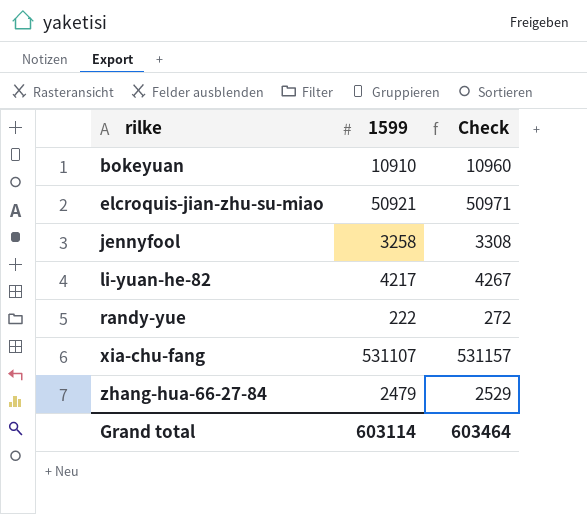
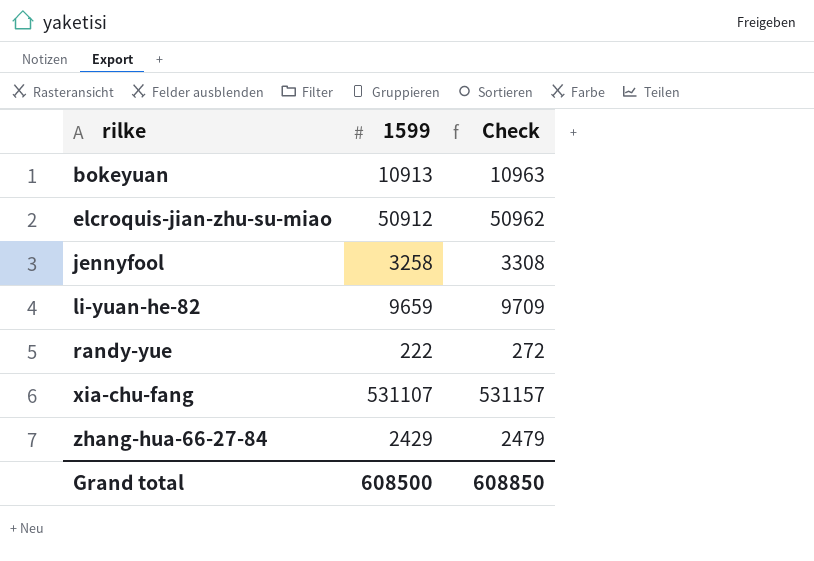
bokeyuan | 1599: 10910 -> 10913
bokeyuan | Check: 10960 -> 10963
elcroquis-jian-zhu-su-miao | 1599: 50921 -> 50912
elcroquis-jian-zhu-su-miao | Check: 50971 -> 50962
li-yuan-he-82 | 1599: 4217 -> 9659
li-yuan-he-82 | Check: 4267 -> 9709
zhang-hua-66-27-84 | 1599: 2479 -> 2429
zhang-hua-66-27-84 | Check: 2529 -> 2479
Grand total | 1599: 603114 -> 608500
Grand total | Check: 603464 -> 608850

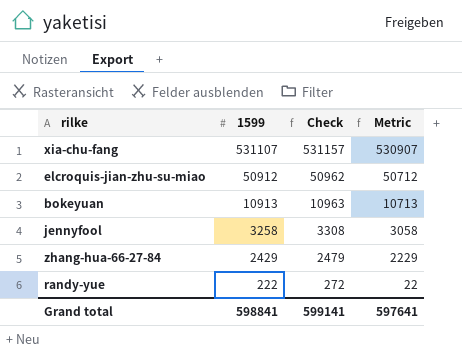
row order: rilke ascending -> 1599 descending
column Metric | formula: none -> [1599] - 200
row li-yuan-he-82: 9659 | 9709 -> none
Grand total | 1599: 608500 -> 598841
Grand total | Check: 608850 -> 599141

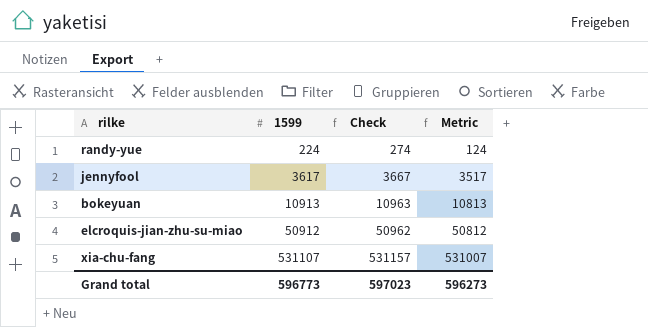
row order: 1599 descending -> 1599 ascending
column Metric | formula: [1599] - 200 -> [1599] - 100
row zhang-hua-66-27-84: 2429 | 2479 | 2229 -> none
randy-yue | 1599: 222 -> 224
randy-yue | Check: 272 -> 274
jennyfool | 1599: 3258 -> 3617
jennyfool | Check: 3308 -> 3667
Grand total | 1599: 598841 -> 596773
Grand total | Check: 599141 -> 597023
Grand total | Metric: 597641 -> 596273

